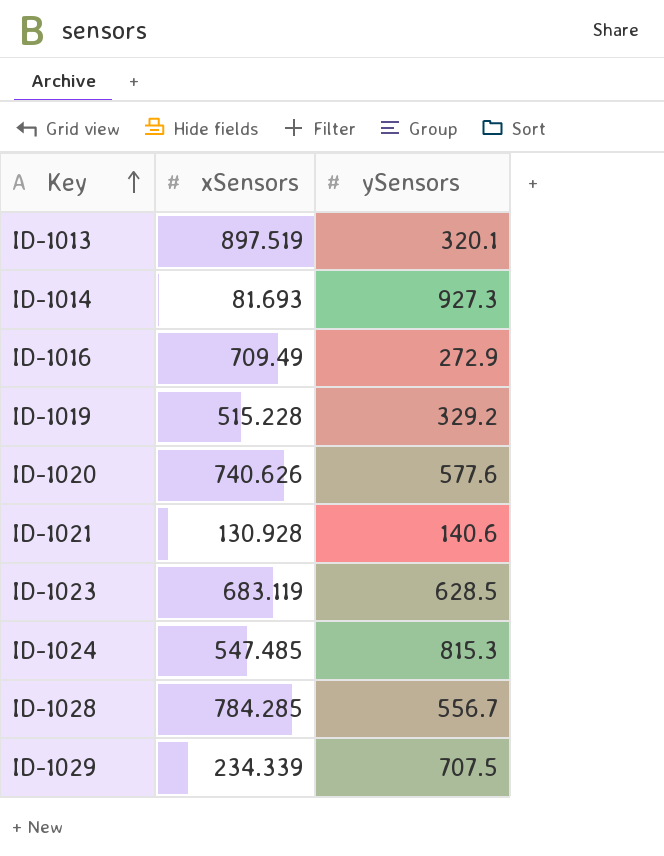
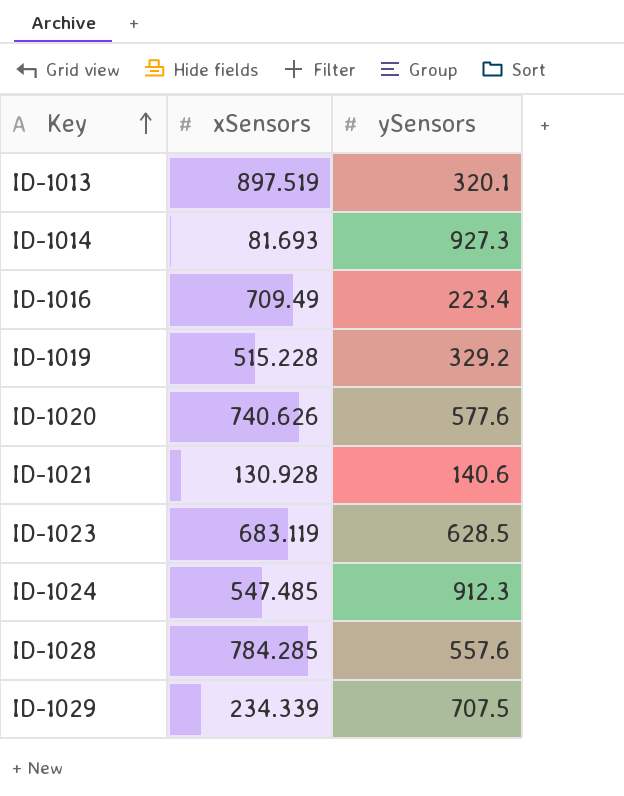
ID-1016 | ySensors: 272.9 -> 223.4
ID-1024 | ySensors: 815.3 -> 912.3
ID-1028 | ySensors: 556.7 -> 557.6

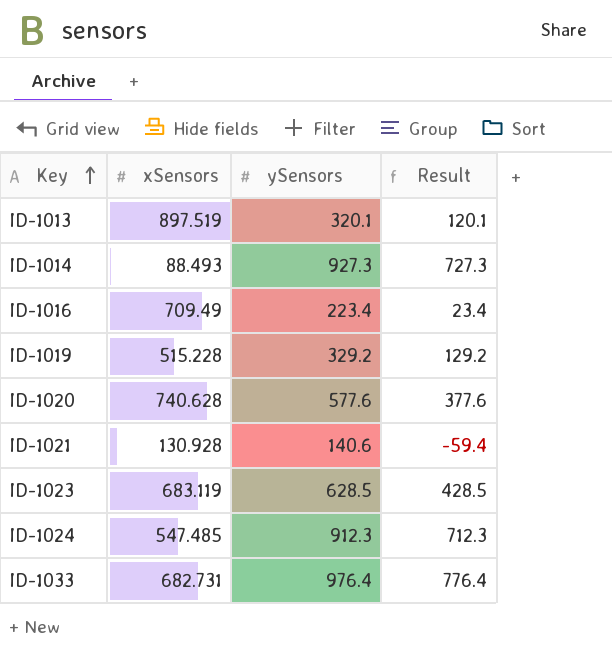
column Result | formula: none -> [ySensors] - 200
row ID-1028: 784.285 | 557.6 -> none
row ID-1029: 234.339 | 707.5 -> none
ID-1014 | xSensors: 81.693 -> 88.493
ID-1020 | xSensors: 740.626 -> 740.628
row ID-1033: none -> 682.731 | 976.4 | 776.4

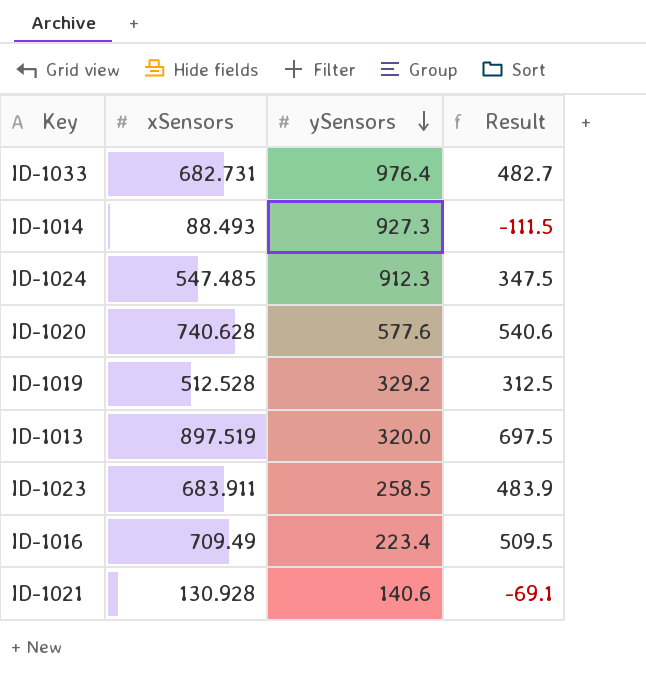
row order: Key ascending -> ySensors descending
column Result | formula: [ySensors] - 200 -> [xSensors] - 200
ID-1019 | xSensors: 515.228 -> 512.528
ID-1013 | ySensors: 320.1 -> 320.0
ID-1023 | xSensors: 683.119 -> 683.911
ID-1023 | ySensors: 628.5 -> 258.5

